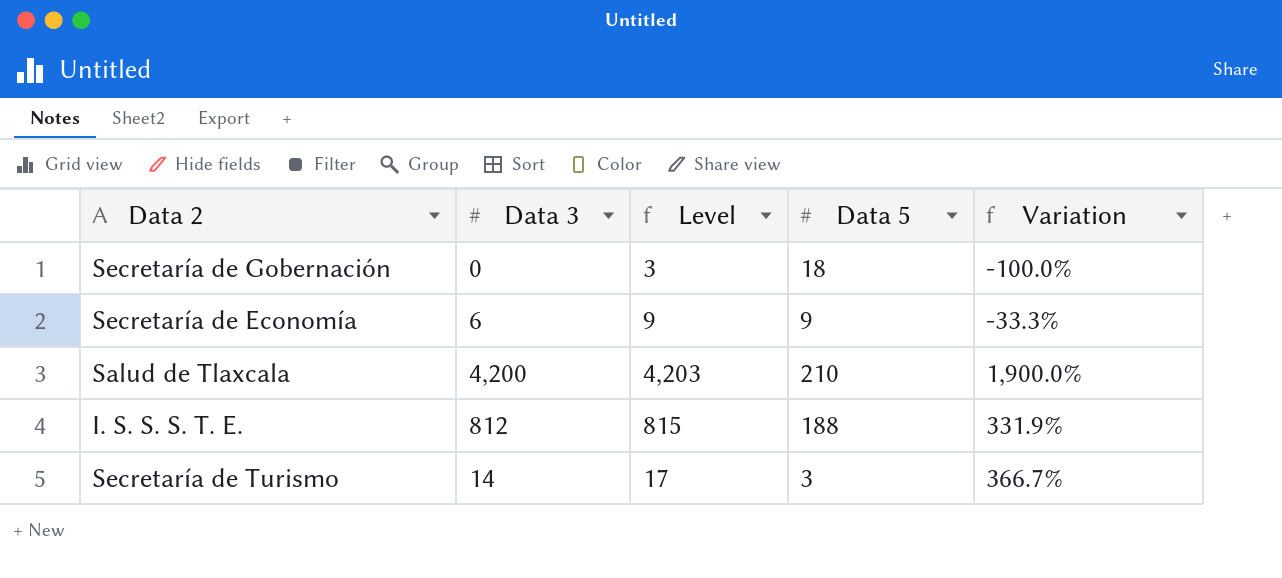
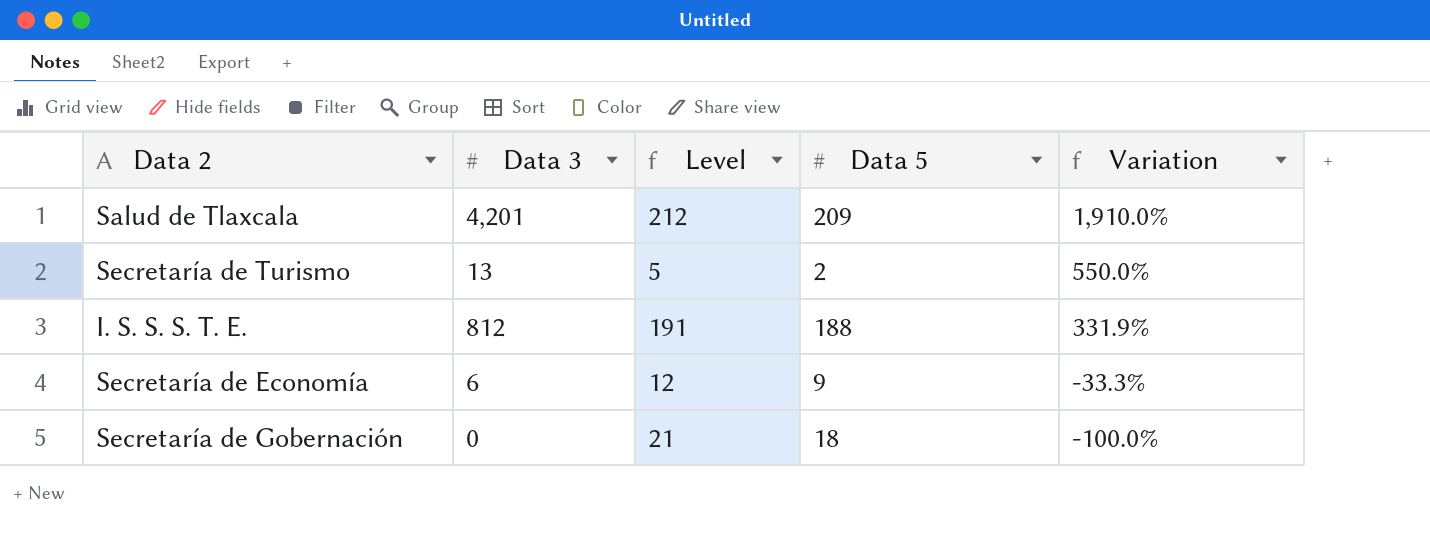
row order: none -> Variation descending
column Level | formula: [Data 3] + 3 -> [Data 5] + 3
Salud de Tlaxcala | Data 3: 4,200 -> 4,201
Salud de Tlaxcala | Data 5: 210 -> 209
Salud de Tlaxcala | Variation: 1,900.0% -> 1,910.0%
Secretaría de Turismo | Data 3: 14 -> 13
Secretaría de Turismo | Data 5: 3 -> 2
Secretaría de Turismo | Variation: 366.7% -> 550.0%

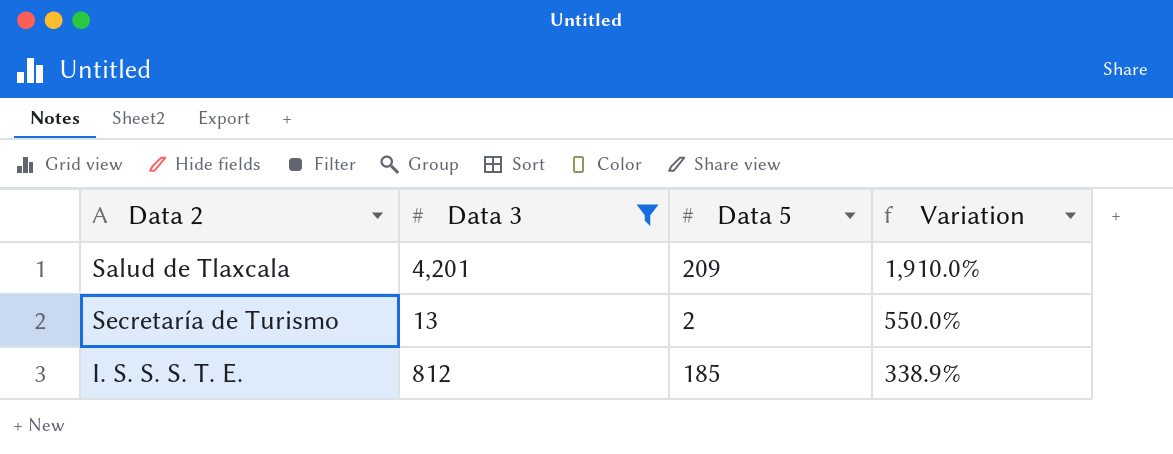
filter: none -> Data 3 >= 13
column Level | formula: [Data 5] + 3 -> none
I. S. S. S. T. E. | Data 5: 188 -> 185
I. S. S. S. T. E. | Variation: 331.9% -> 338.9%

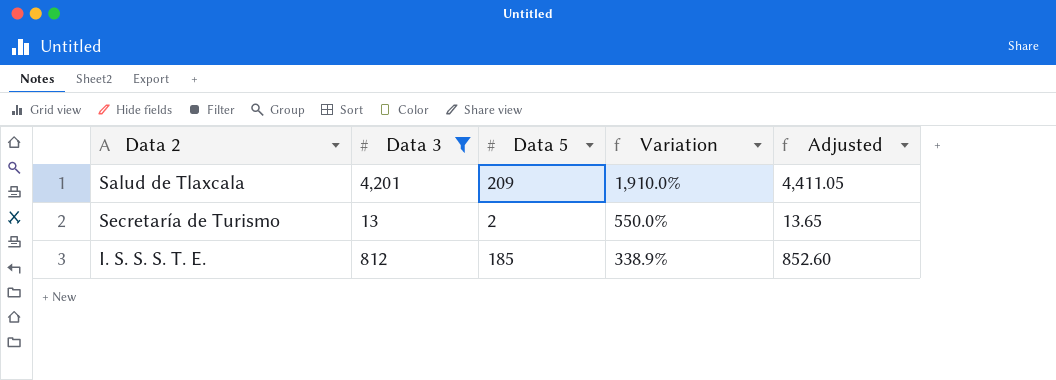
column Adjusted | formula: none -> [Data 3] * 1.05

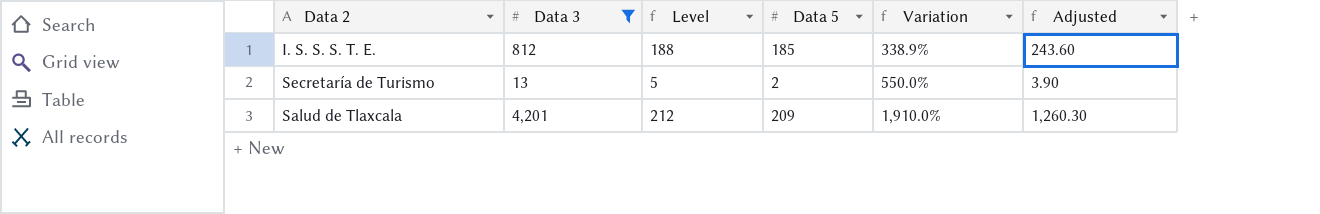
row order: Variation descending -> Variation ascending
column Level | formula: none -> [Data 5] + 3
column Adjusted | formula: [Data 3] * 1.05 -> [Data 3] * 0.3

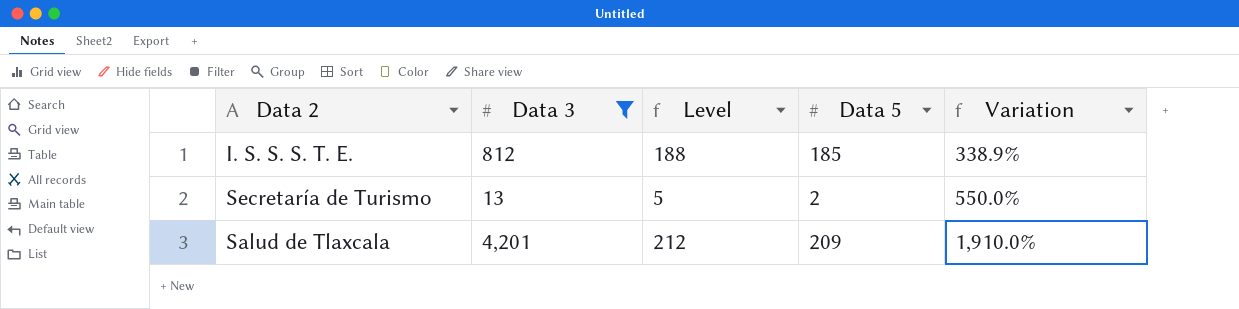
column Adjusted | formula: [Data 3] * 0.3 -> none

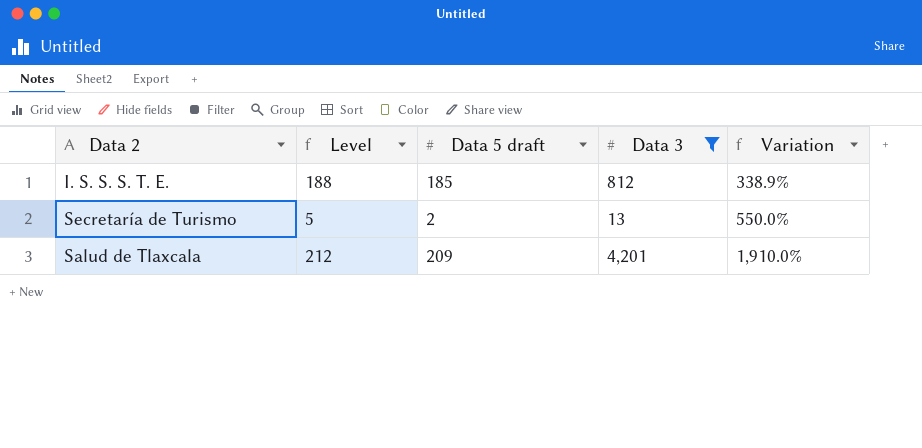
column name: Data 5 -> Data 5 draft
column Data 3 | position: 2 -> 4

